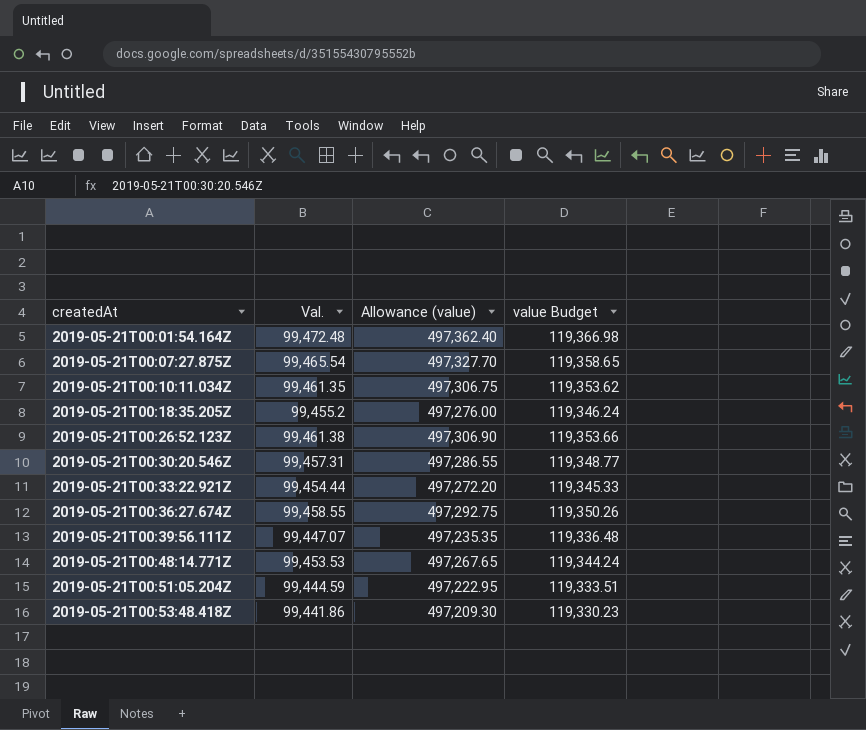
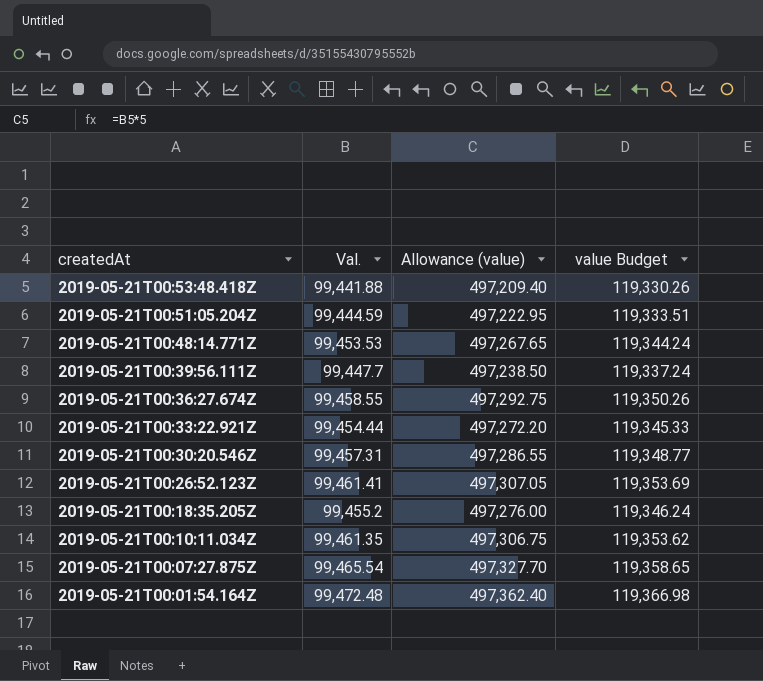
row order: createdAt ascending -> createdAt descending
2019-05-21T00:53:48.418Z | Val.: 99,441.86 -> 99,441.88
2019-05-21T00:53:48.418Z | Allowance (value): 497,209.30 -> 497,209.40
2019-05-21T00:53:48.418Z | value Budget: 119,330.23 -> 119,330.26
2019-05-21T00:39:56.111Z | Val.: 99,447.07 -> 99,447.7
2019-05-21T00:39:56.111Z | Allowance (value): 497,235.35 -> 497,238.50
2019-05-21T00:39:56.111Z | value Budget: 119,336.48 -> 119,337.24
2019-05-21T00:26:52.123Z | Val.: 99,461.38 -> 99,461.41
2019-05-21T00:26:52.123Z | Allowance (value): 497,306.90 -> 497,307.05
2019-05-21T00:26:52.123Z | value Budget: 119,353.66 -> 119,353.69

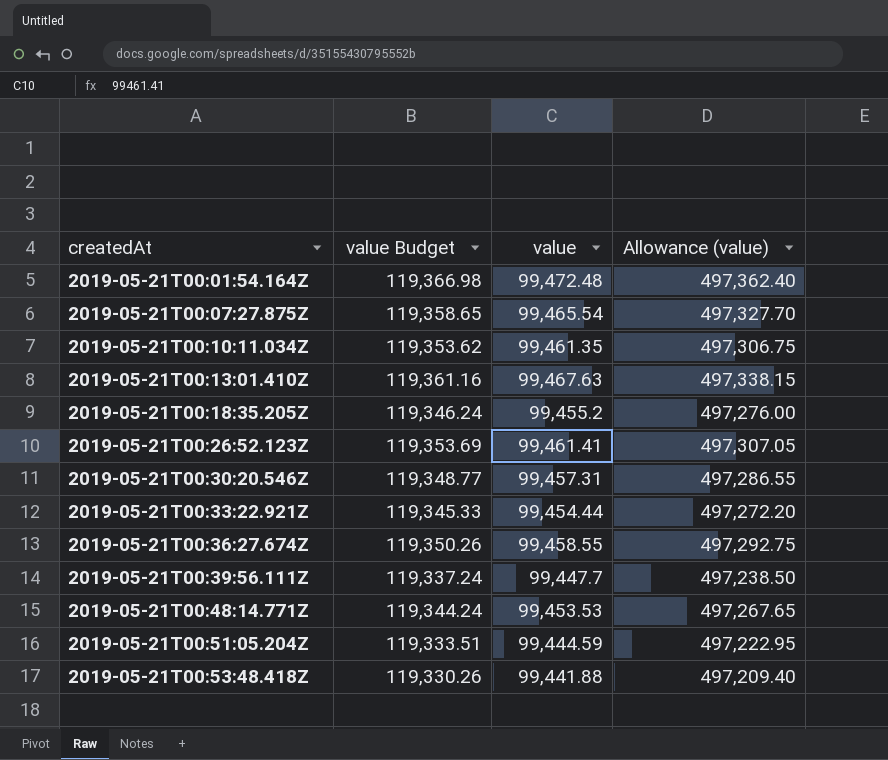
row order: createdAt descending -> createdAt ascending
column value Budget | position: 4 -> 2
column name: Val. -> value
row 2019-05-21T00:13:01.410Z: none -> 119,361.16 | 99,467.63 | 497,338.15

